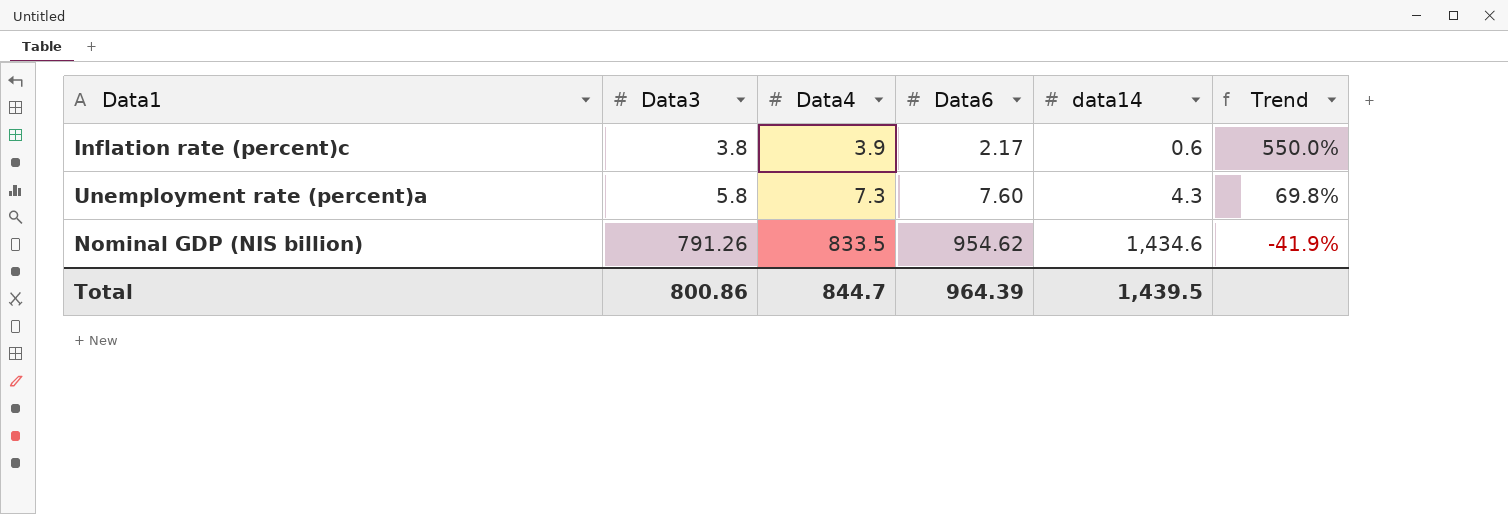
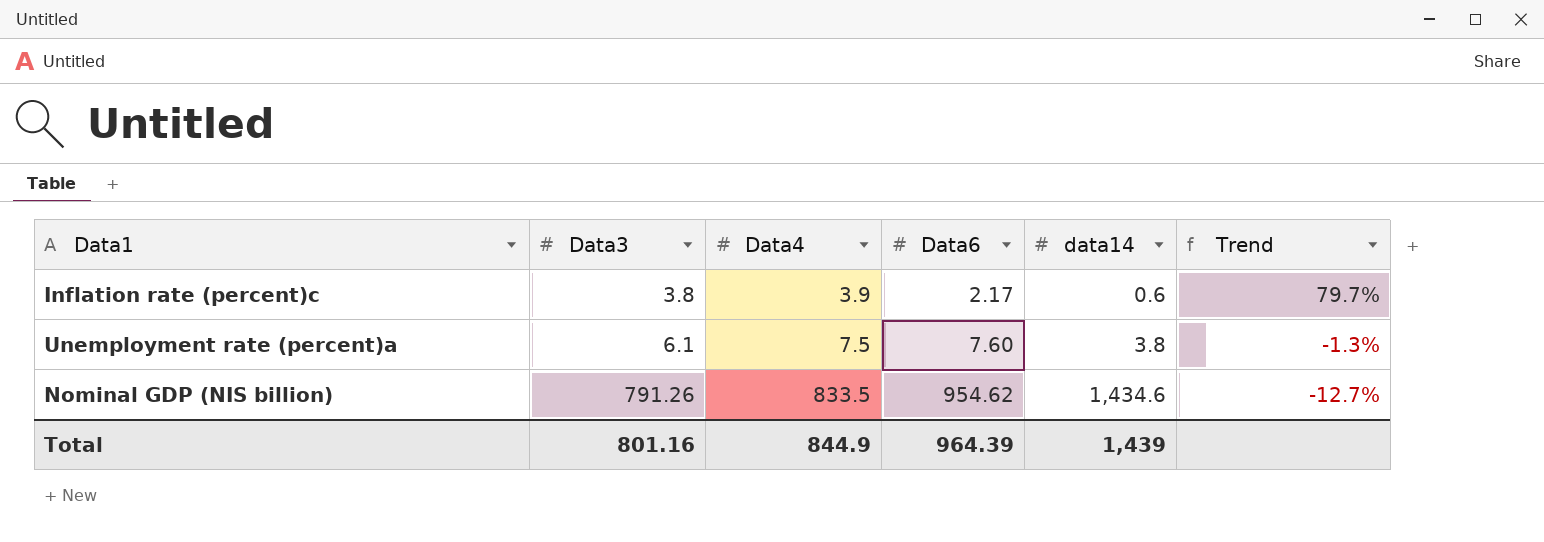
column Trend | formula: ([Data4] - [data14]) / [data14] -> ([Data4] - [Data6]) / [Data6]
Unemployment rate (percent)a | Data3: 5.8 -> 6.1
Unemployment rate (percent)a | Data4: 7.3 -> 7.5
Unemployment rate (percent)a | data14: 4.3 -> 3.8
Total | Data3: 800.86 -> 801.16
Total | Data4: 844.7 -> 844.9
Total | data14: 1,439.5 -> 1,439

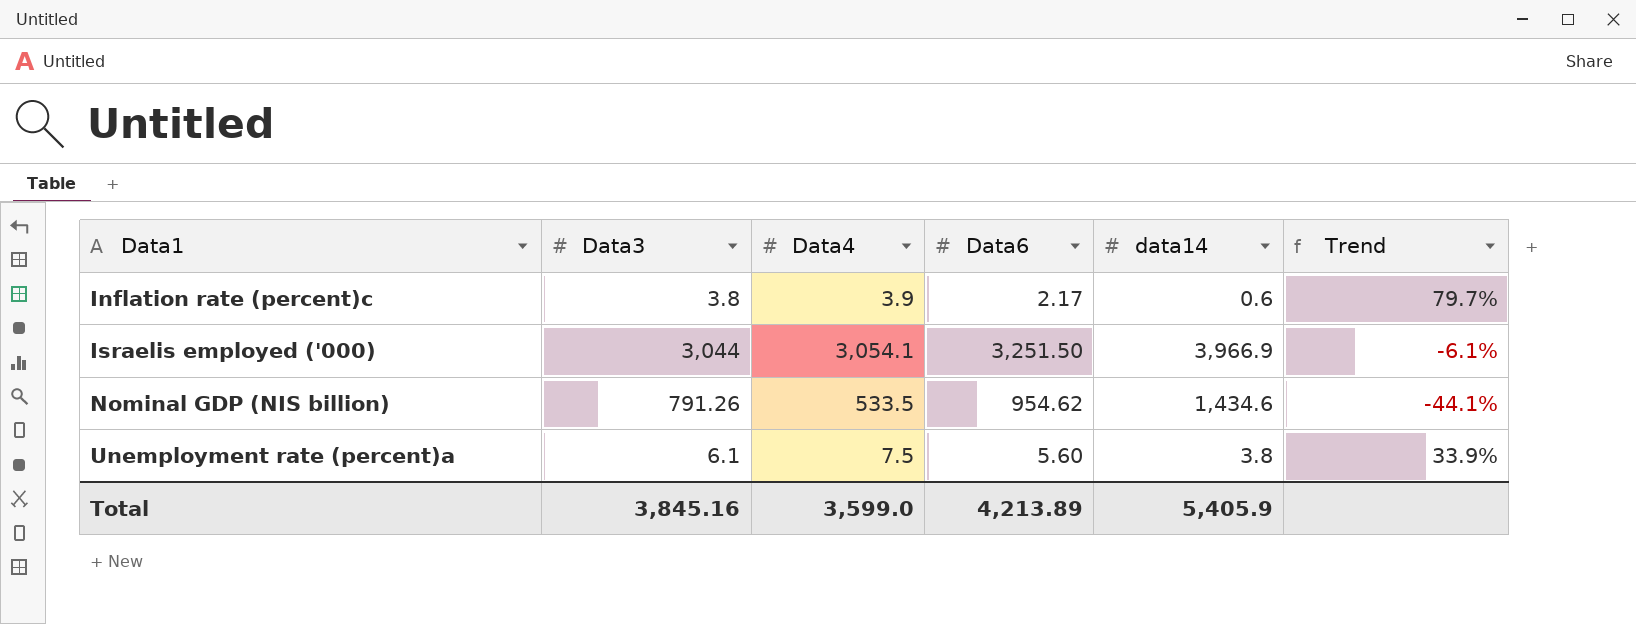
row order: Data3 ascending -> Data1 ascending
row Israelis employed ('000): none -> 3,044 | 3,054.1 | 3,251.50 | 3,966.9 | -6.1%
Nominal GDP (NIS billion) | Data4: 833.5 -> 533.5
Nominal GDP (NIS billion) | Trend: -12.7% -> -44.1%
Unemployment rate (percent)a | Data6: 7.60 -> 5.60
Unemployment rate (percent)a | Trend: -1.3% -> 33.9%
Total | Data3: 801.16 -> 3,845.16
Total | Data4: 844.9 -> 3,599.0
Total | Data6: 964.39 -> 4,213.89
Total | data14: 1,439 -> 5,405.9

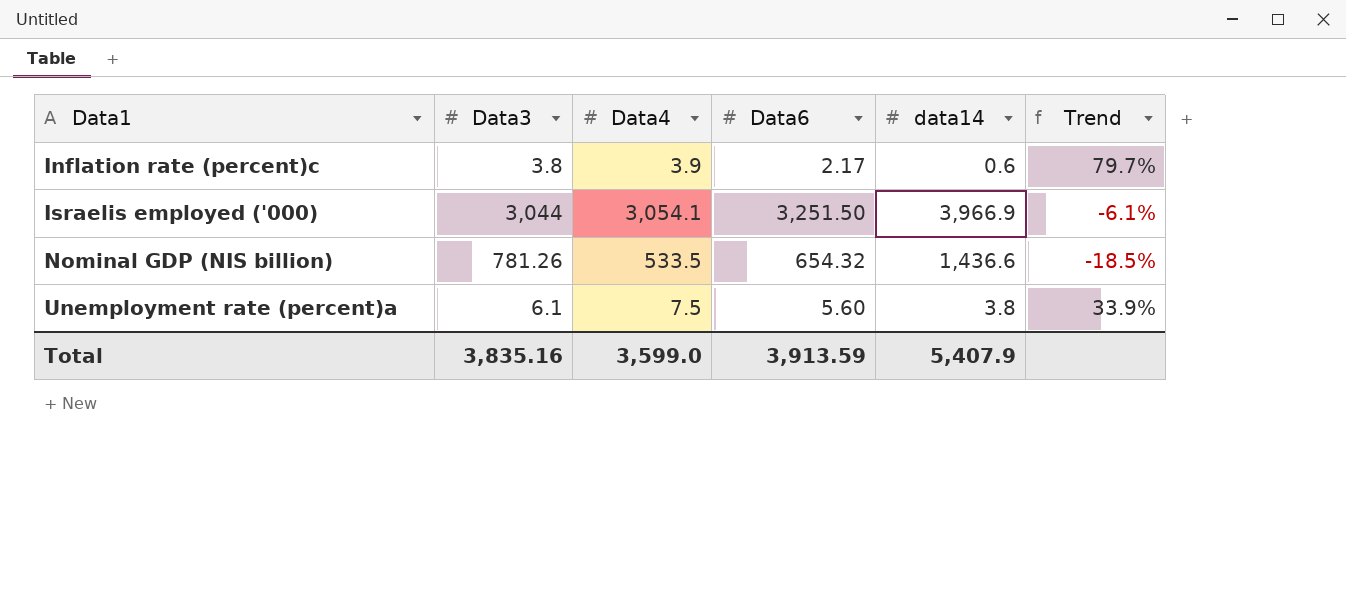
Nominal GDP (NIS billion) | Data3: 791.26 -> 781.26
Nominal GDP (NIS billion) | Data6: 954.62 -> 654.32
Nominal GDP (NIS billion) | data14: 1,434.6 -> 1,436.6
Nominal GDP (NIS billion) | Trend: -44.1% -> -18.5%
Total | Data3: 3,845.16 -> 3,835.16
Total | Data6: 4,213.89 -> 3,913.59
Total | data14: 5,405.9 -> 5,407.9

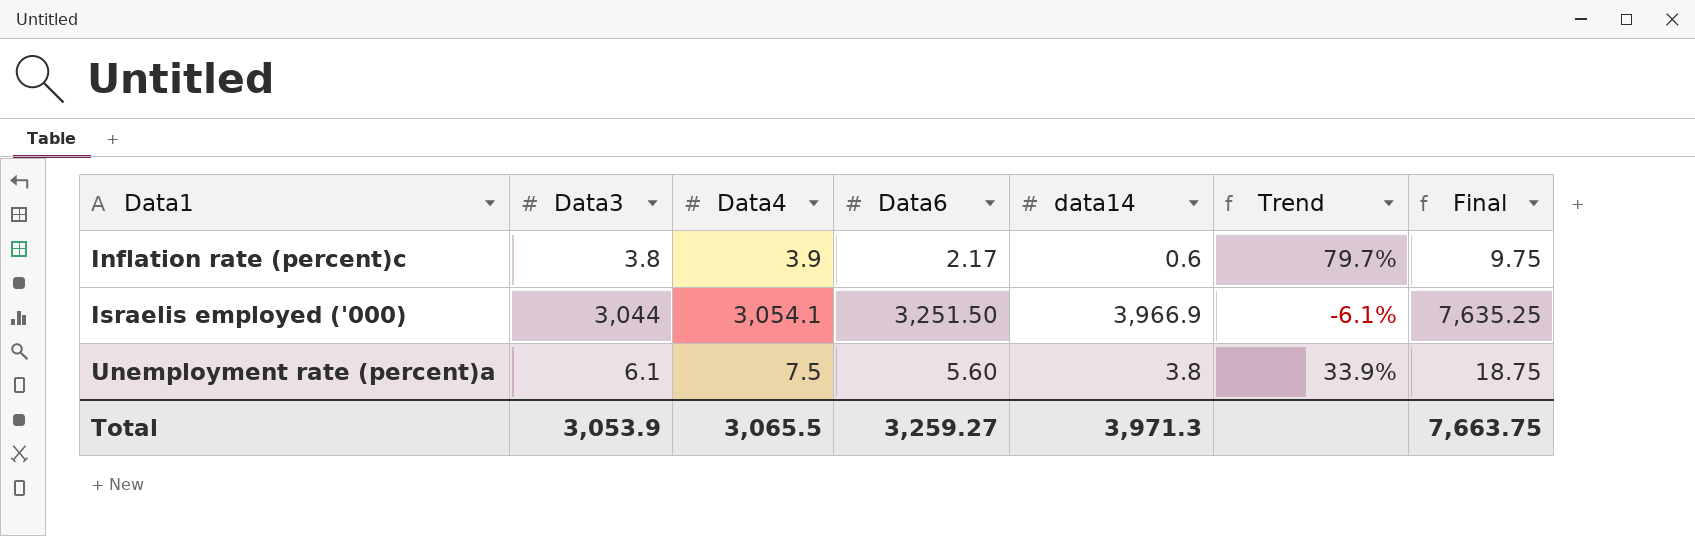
column Final | formula: none -> [Data4] * 2.5
row Nominal GDP (NIS billion): 781.26 | 533.5 | 654.32 | 1,436.6 | -18.5% -> none
Total | Data3: 3,835.16 -> 3,053.9
Total | Data4: 3,599.0 -> 3,065.5
Total | Data6: 3,913.59 -> 3,259.27
Total | data14: 5,407.9 -> 3,971.3

